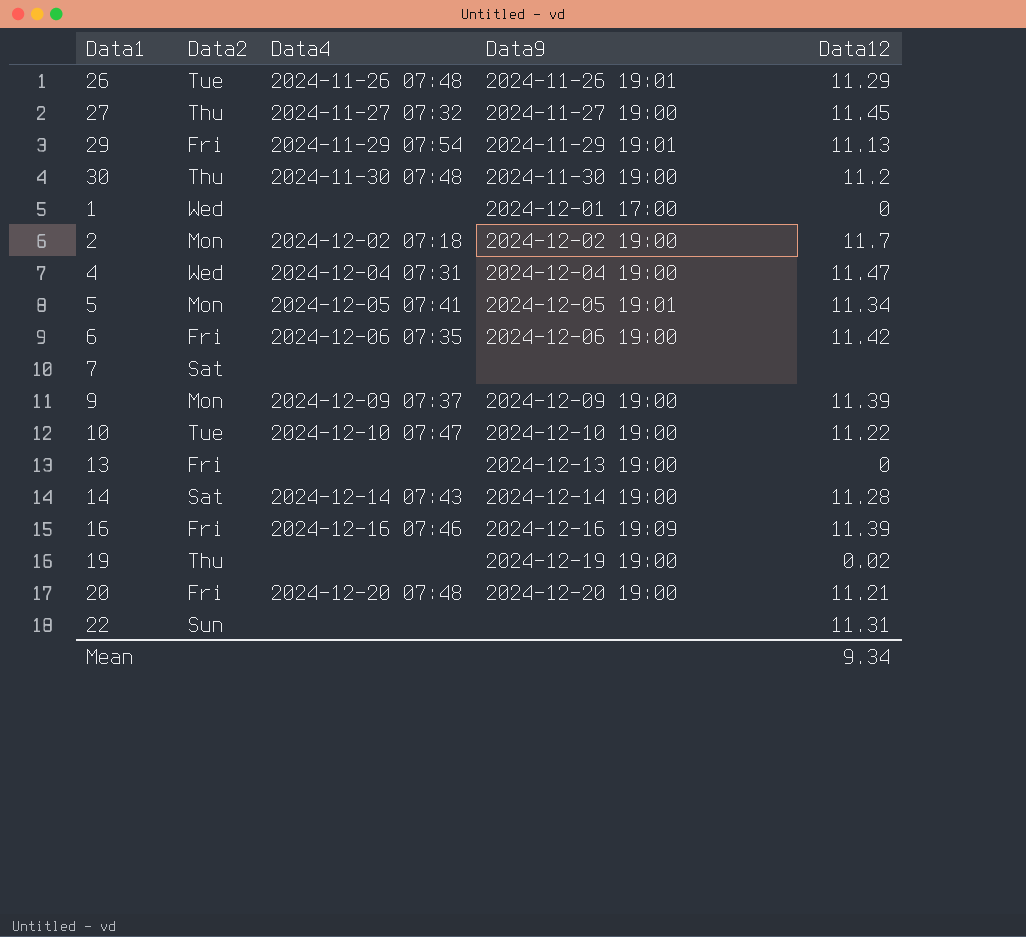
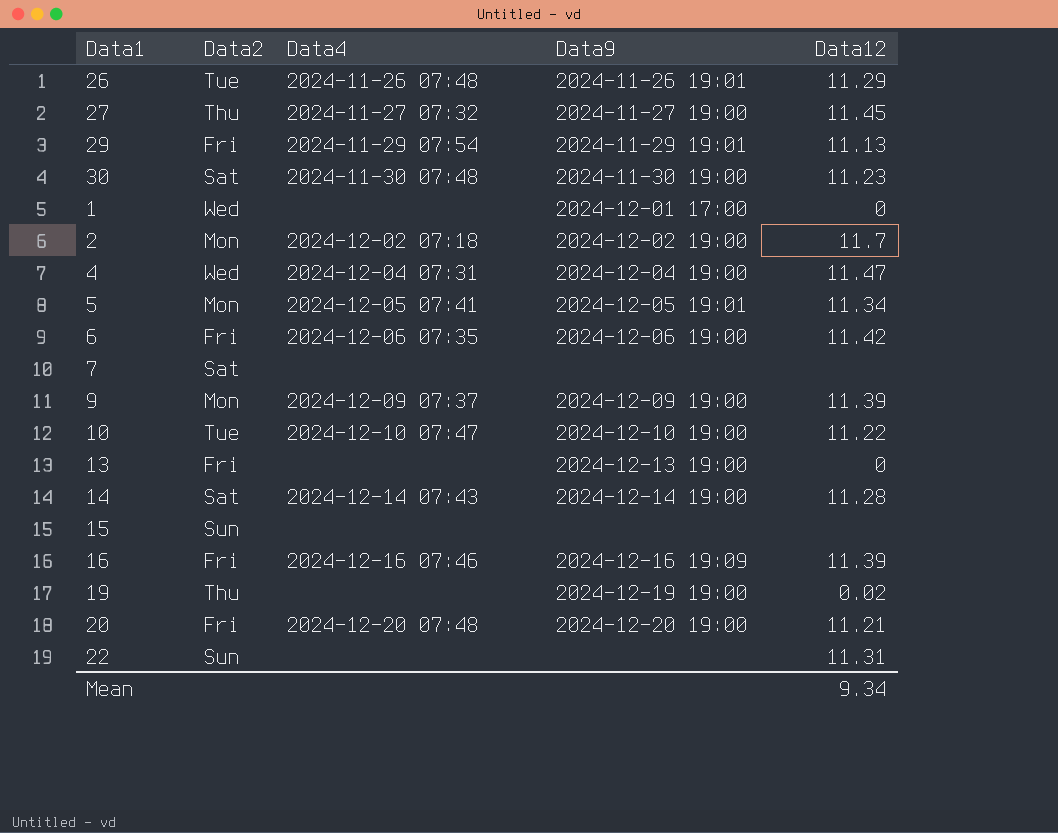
30 | Data2: Thu -> Sat
30 | Data12: 11.2 -> 11.23
row 15: none -> Sun | none | none | none

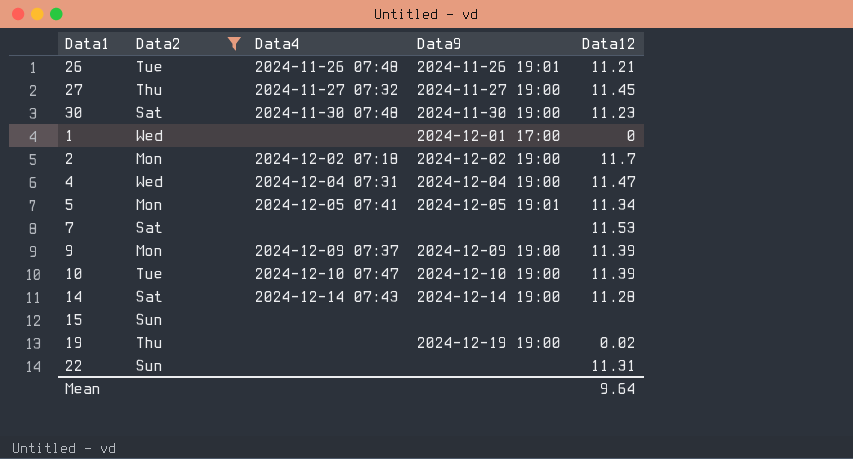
filter: none -> Data2 != Fri
26 | Data12: 11.29 -> 11.21
7 | Data12: none -> 11.53
10 | Data12: 11.22 -> 11.39
Mean | Data12: 9.34 -> 9.64

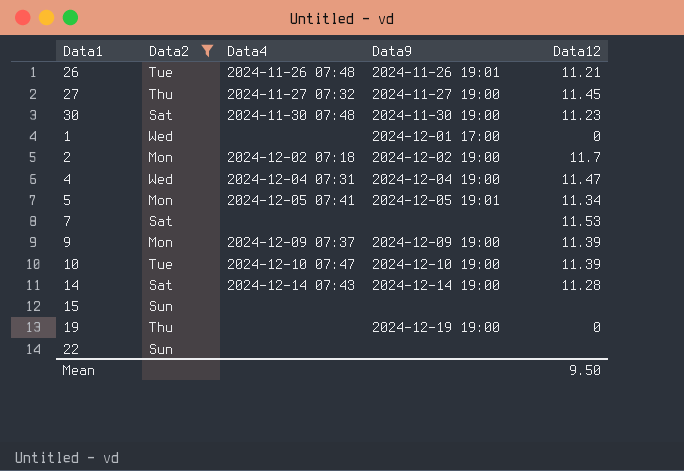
19 | Data12: 0.02 -> 0
22 | Data12: 11.31 -> none
Mean | Data12: 9.64 -> 9.50

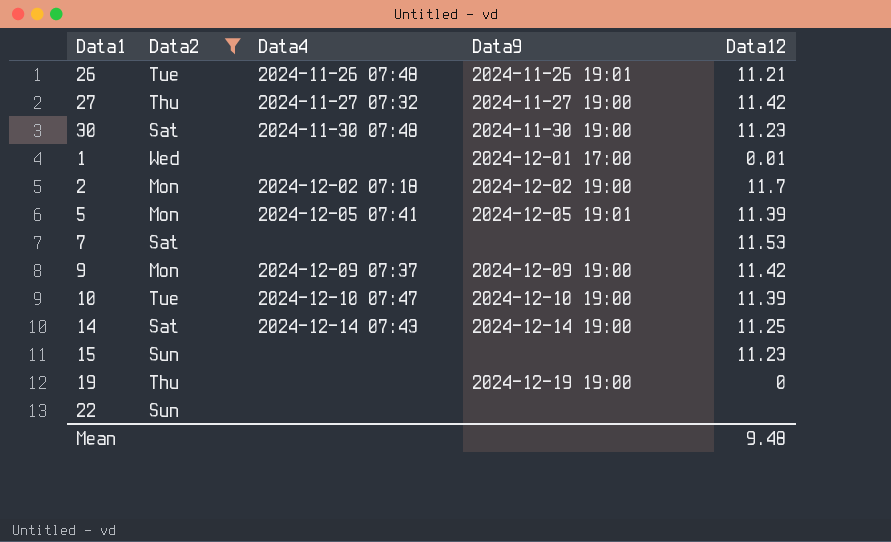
row 4: Wed | 2024-12-04 07:31 | 2024-12-04 19:00 | 11.47 -> none
27 | Data12: 11.45 -> 11.42
1 | Data12: 0 -> 0.01
5 | Data12: 11.34 -> 11.39
9 | Data12: 11.39 -> 11.42
14 | Data12: 11.28 -> 11.25
15 | Data12: none -> 11.23
Mean | Data12: 9.50 -> 9.48

